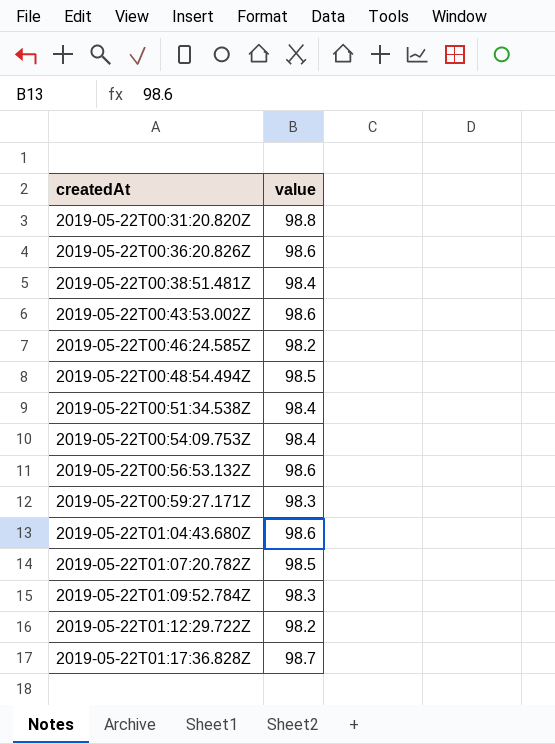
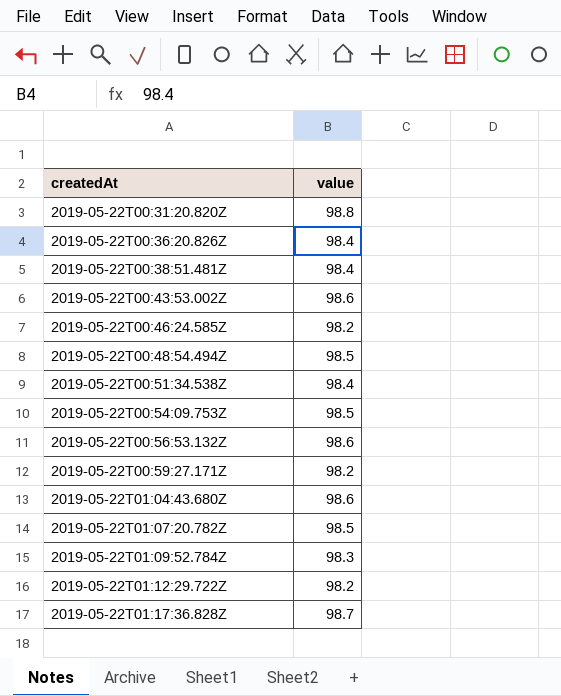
2019-05-22T00:36:20.826Z | value: 98.6 -> 98.4
2019-05-22T00:54:09.753Z | value: 98.4 -> 98.5
2019-05-22T00:59:27.171Z | value: 98.3 -> 98.2

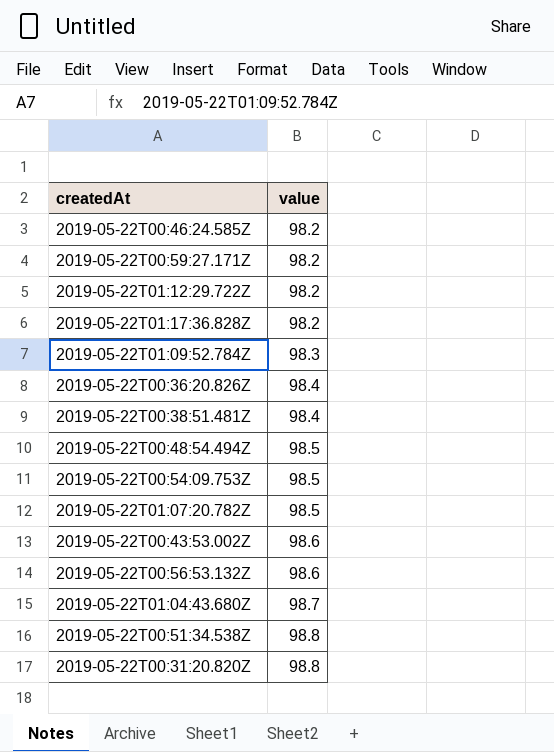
row order: createdAt ascending -> value ascending
2019-05-22T01:17:36.828Z | value: 98.7 -> 98.2
2019-05-22T01:04:43.680Z | value: 98.6 -> 98.7
2019-05-22T00:51:34.538Z | value: 98.4 -> 98.8

